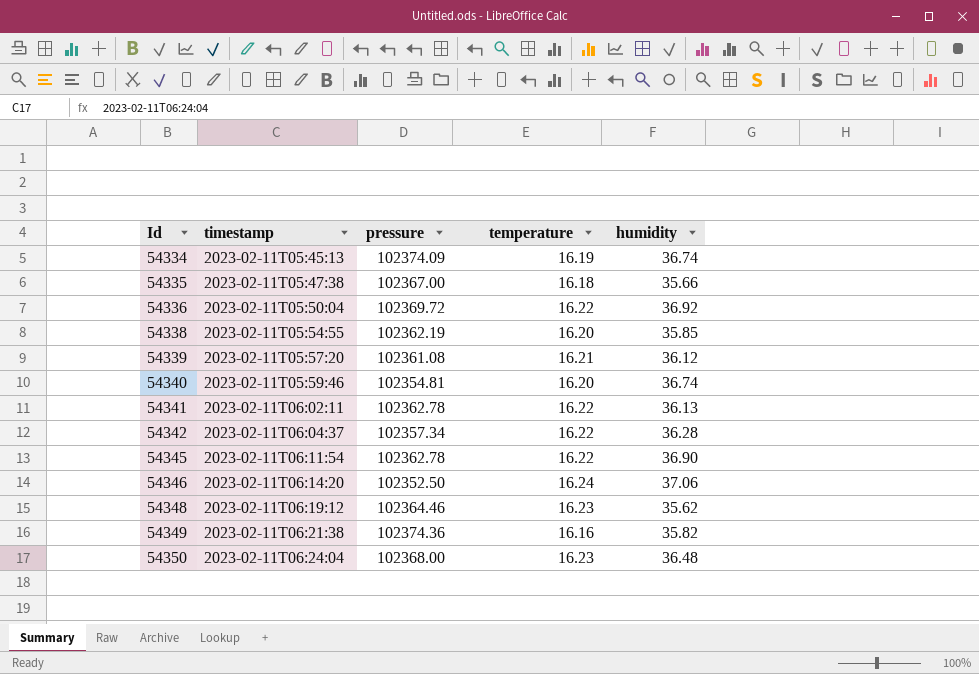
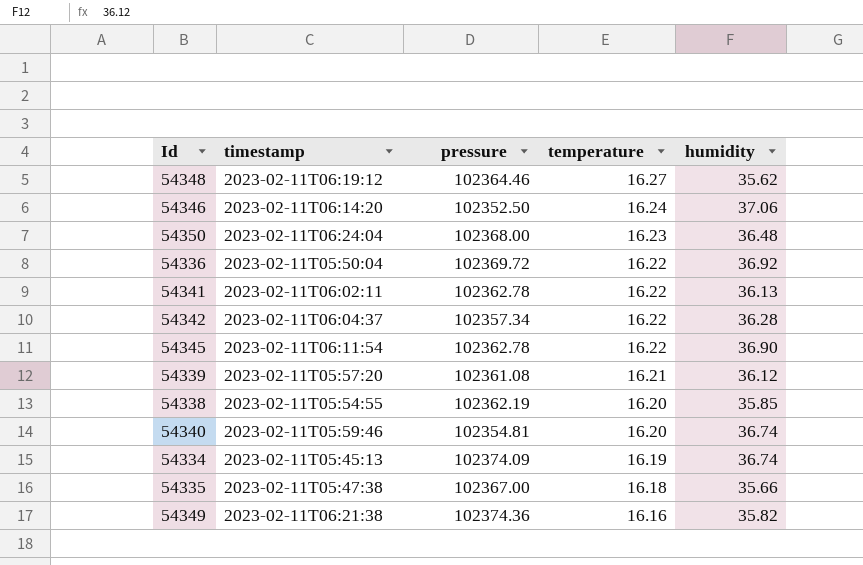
row order: Id ascending -> temperature descending
54348 | temperature: 16.23 -> 16.27

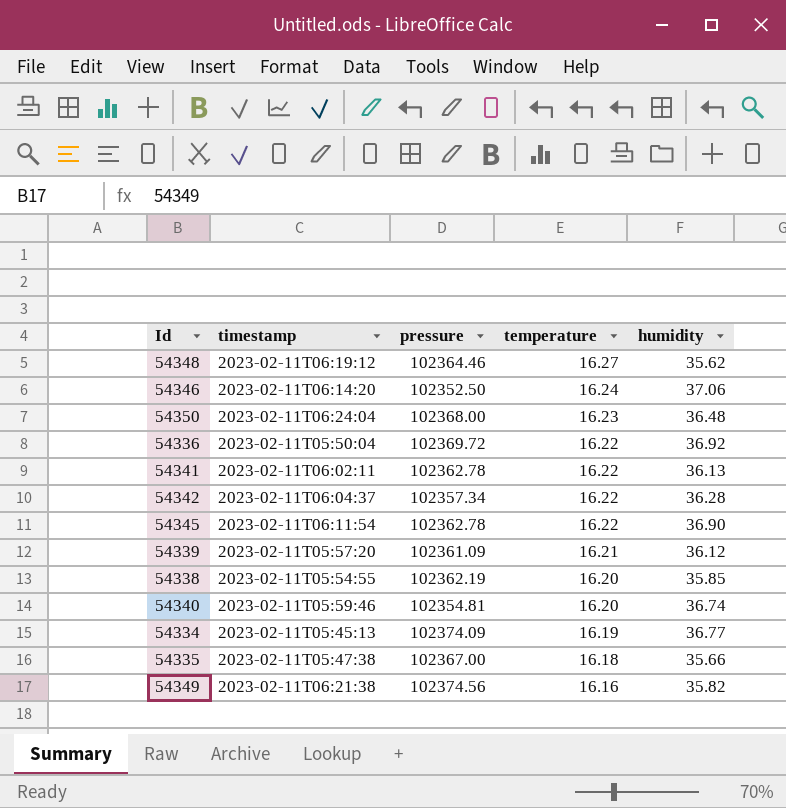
54339 | pressure: 102361.08 -> 102361.09
54334 | humidity: 36.74 -> 36.77
54349 | pressure: 102374.36 -> 102374.56

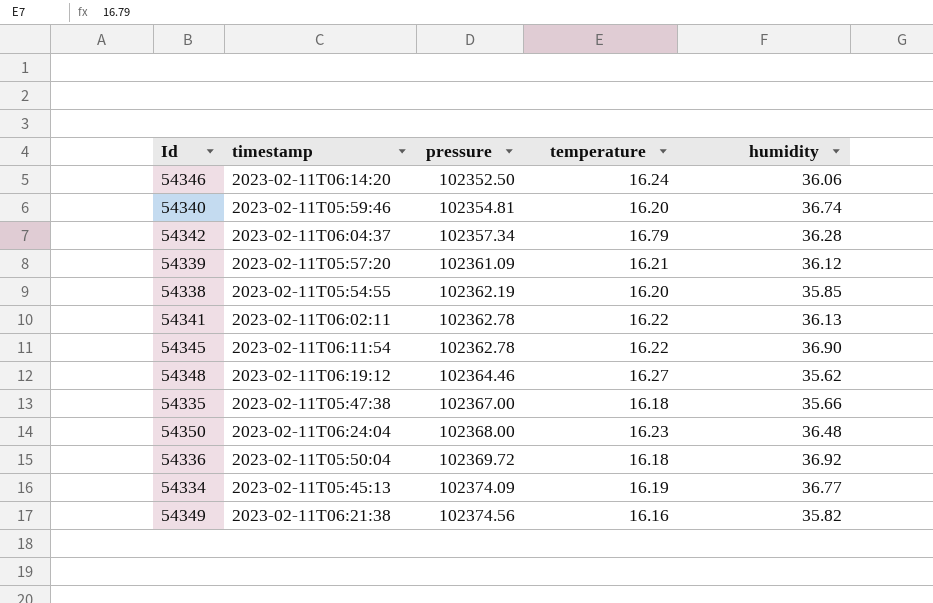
row order: temperature descending -> pressure ascending
54346 | humidity: 37.06 -> 36.06
54342 | temperature: 16.22 -> 16.79
54336 | temperature: 16.22 -> 16.18

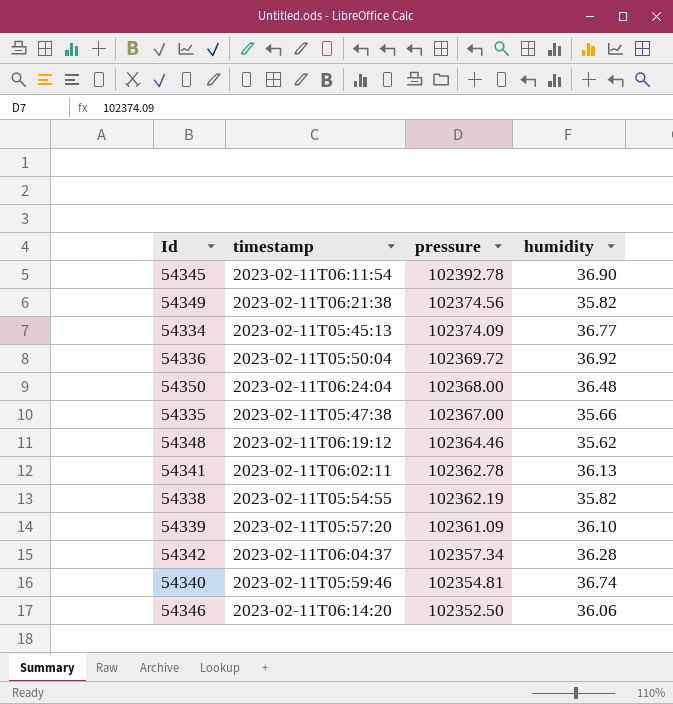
row order: pressure ascending -> pressure descending
column temperature | position: 4 -> none
54345 | pressure: 102362.78 -> 102392.78
54338 | humidity: 35.85 -> 35.82
54339 | humidity: 36.12 -> 36.10

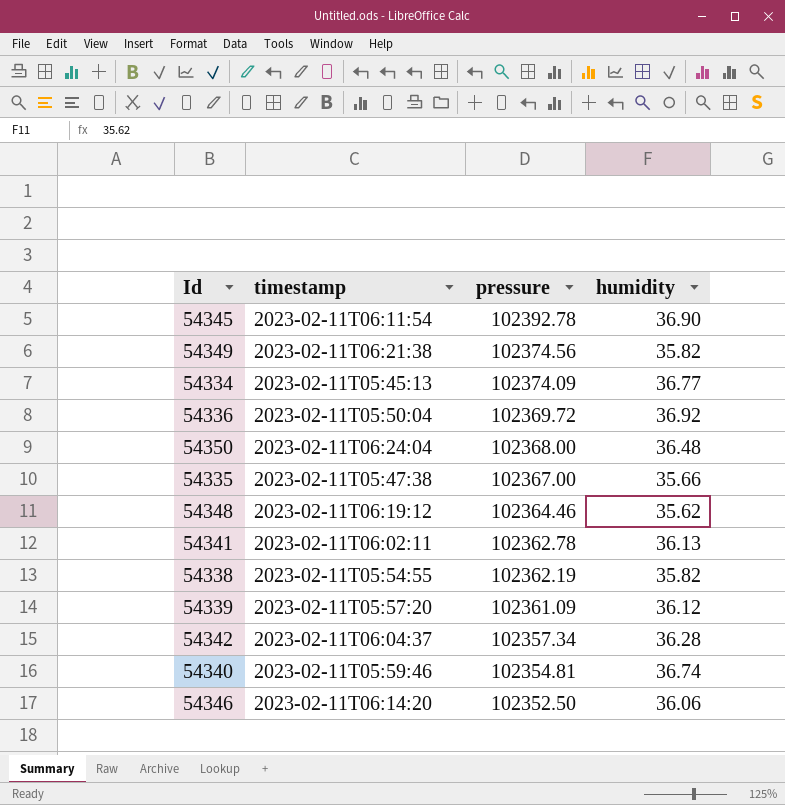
54339 | humidity: 36.10 -> 36.12

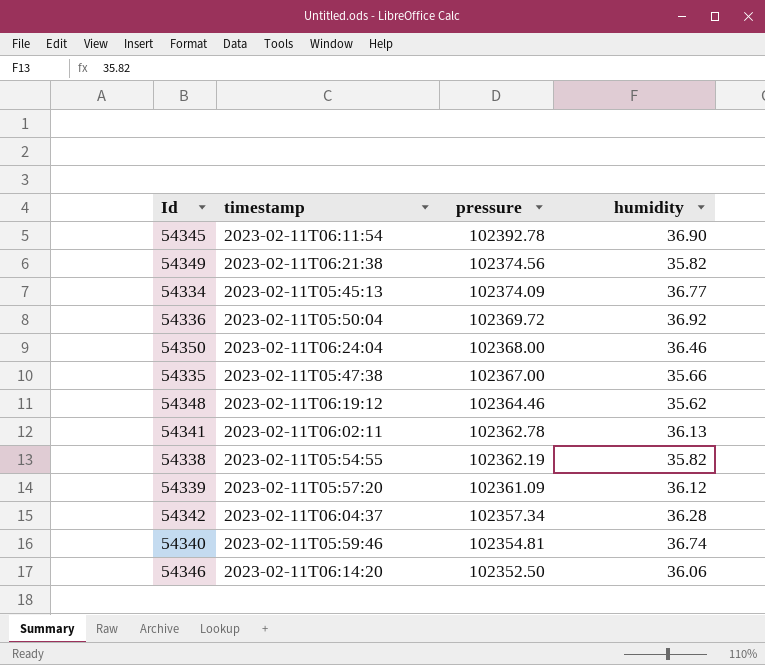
54350 | humidity: 36.48 -> 36.46

